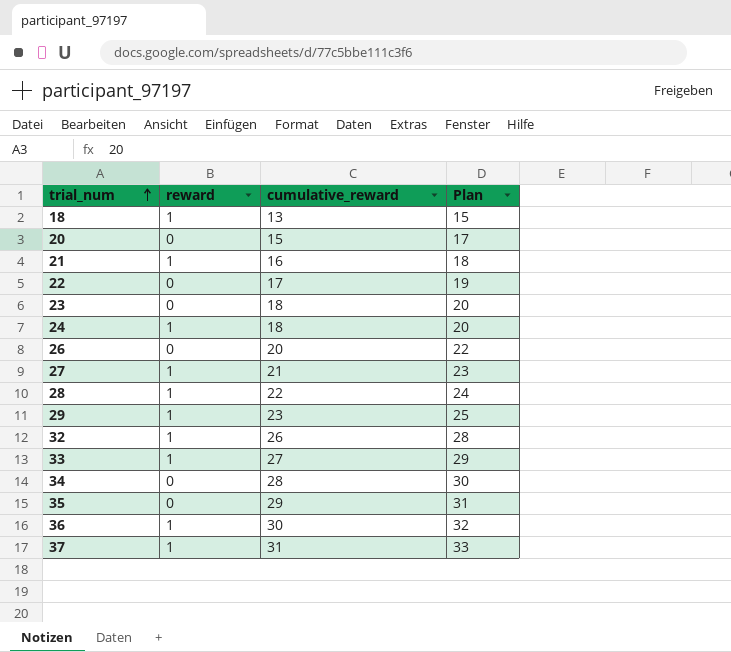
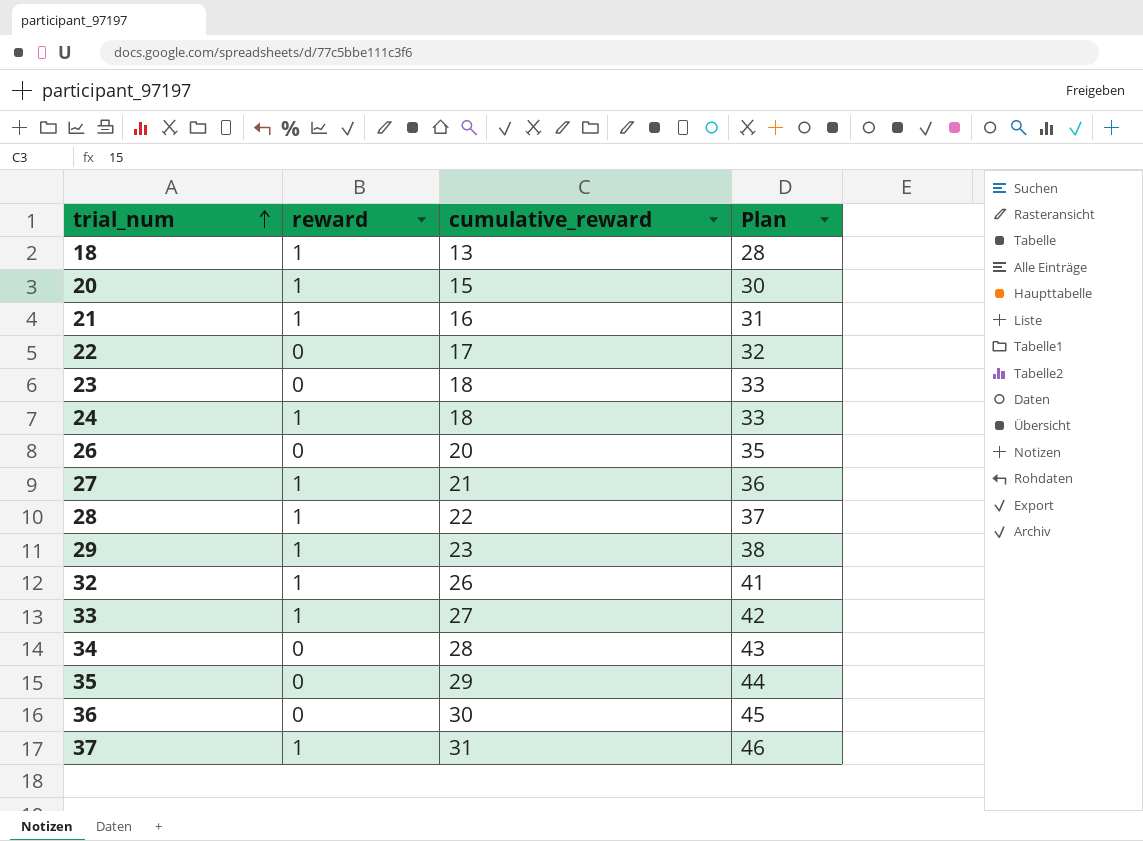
column Plan | formula: [cumulative_reward] + 2 -> [cumulative_reward] + 15
20 | reward: 0 -> 1
36 | reward: 1 -> 0

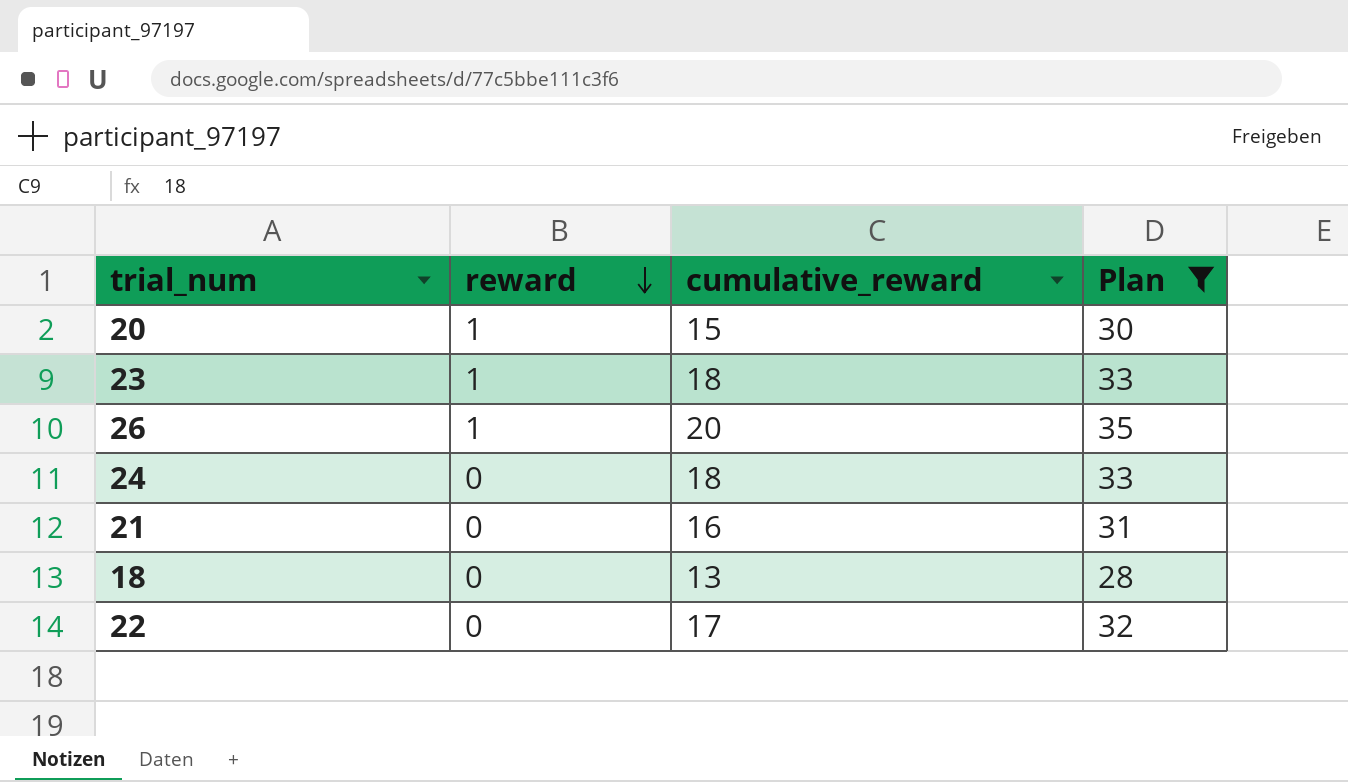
filter: none -> Plan <= 35
row order: trial_num ascending -> reward descending
23 | reward: 0 -> 1
26 | reward: 0 -> 1
24 | reward: 1 -> 0
21 | reward: 1 -> 0
18 | reward: 1 -> 0

